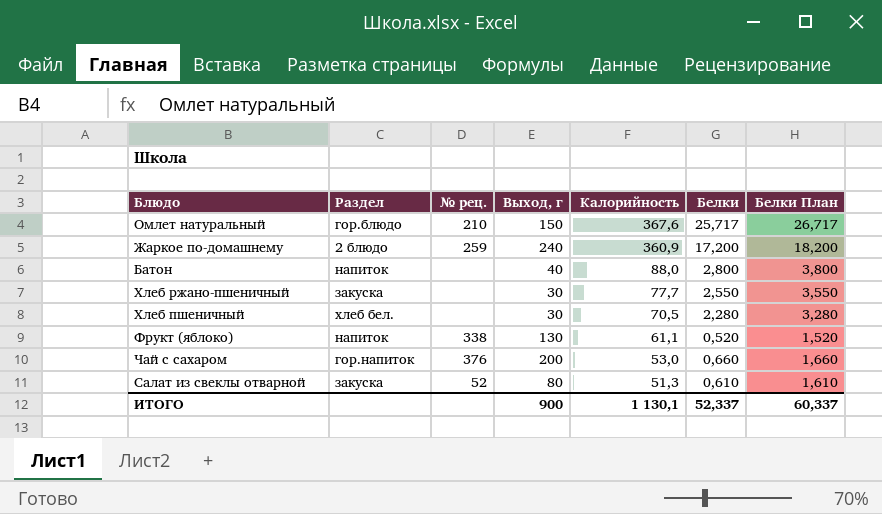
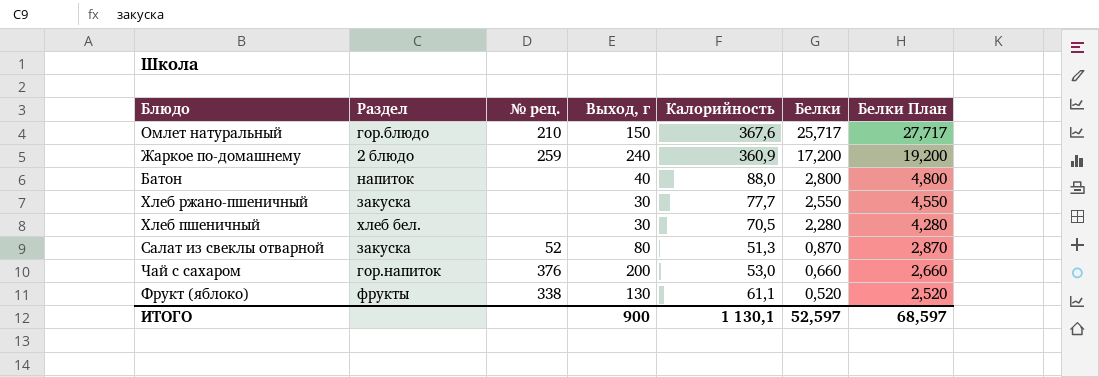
row order: Калорийность descending -> Белки descending
column Белки План | formula: [Белки] + 1 -> [Белки] + 2
Салат из свеклы отварной | Белки: 0,610 -> 0,870
Фрукт (яблоко) | Раздел: напиток -> фрукты
ИТОГО | Белки: 52,337 -> 52,597
ИТОГО | Белки План: 60,337 -> 68,597

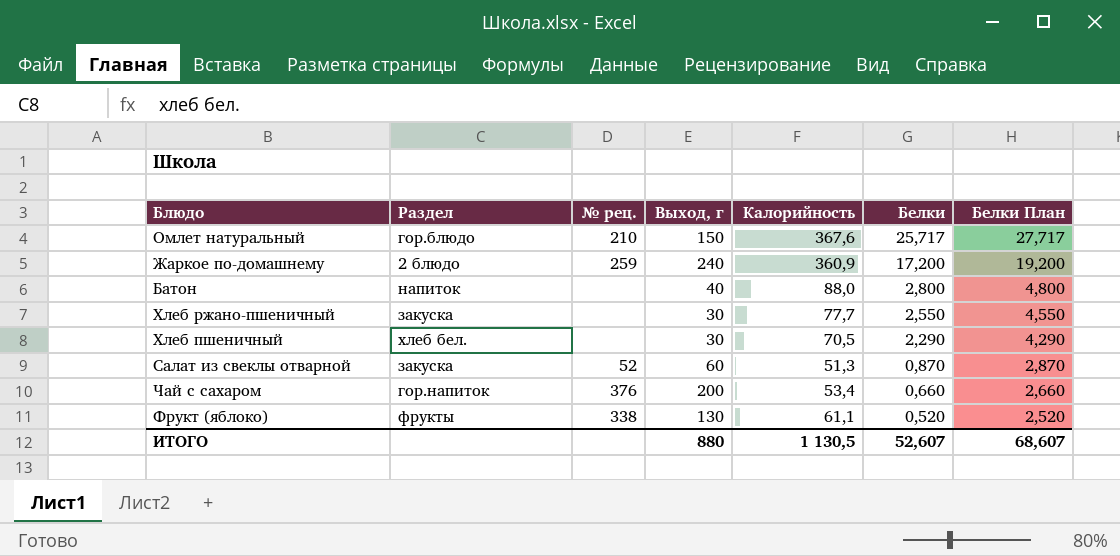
Хлеб пшеничный | Белки: 2,280 -> 2,290
Хлеб пшеничный | Белки План: 4,280 -> 4,290
Салат из свеклы отварной | Выход, г: 80 -> 60
Чай с сахаром | Калорийность: 53,0 -> 53,4
ИТОГО | Выход, г: 900 -> 880
ИТОГО | Калорийность: 1 130,1 -> 1 130,5
ИТОГО | Белки: 52,597 -> 52,607
ИТОГО | Белки План: 68,597 -> 68,607

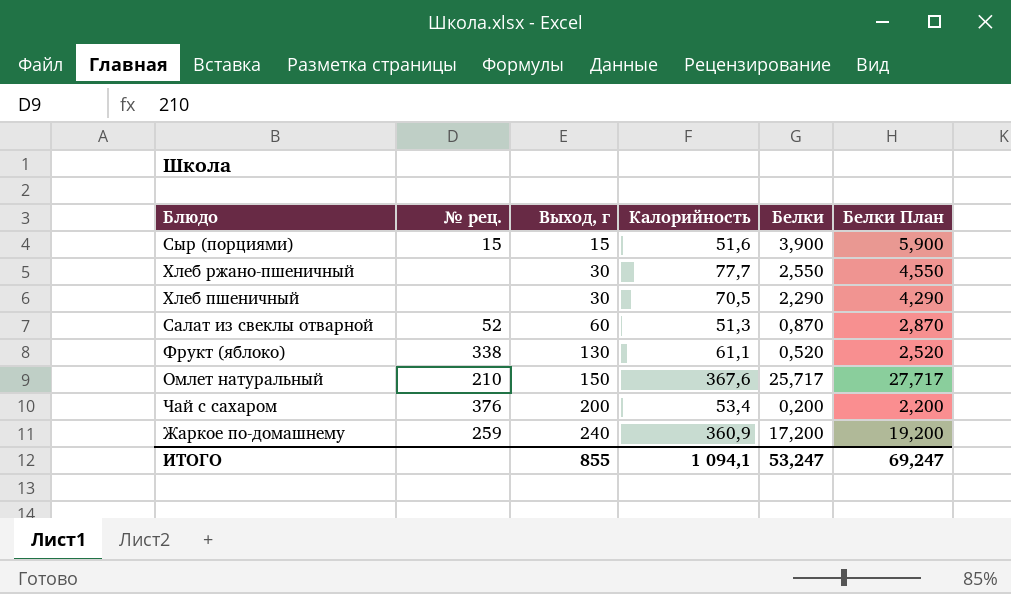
row order: Белки descending -> Выход, г ascending
column Раздел | position: 2 -> none
row Батон: напиток | none | 40 | 88,0 | 2,800 | 4,800 -> none
row Сыр (порциями): none -> 15 | 15 | 51,6 | 3,900 | 5,900
Чай с сахаром | Белки: 0,660 -> 0,200
Чай с сахаром | Белки План: 2,660 -> 2,200
ИТОГО | Выход, г: 880 -> 855
ИТОГО | Калорийность: 1 130,5 -> 1 094,1
ИТОГО | Белки: 52,607 -> 53,247
ИТОГО | Белки План: 68,607 -> 69,247

